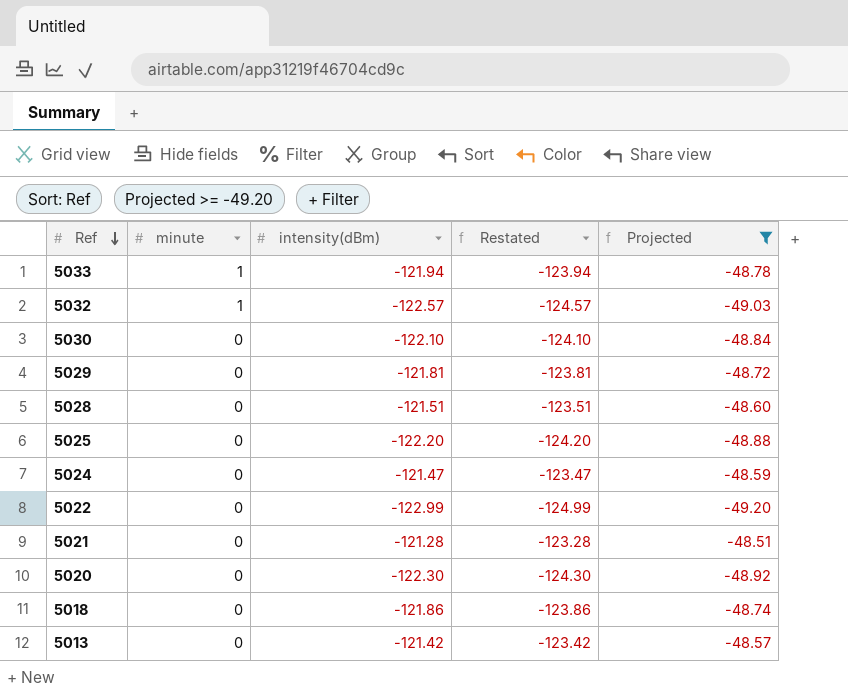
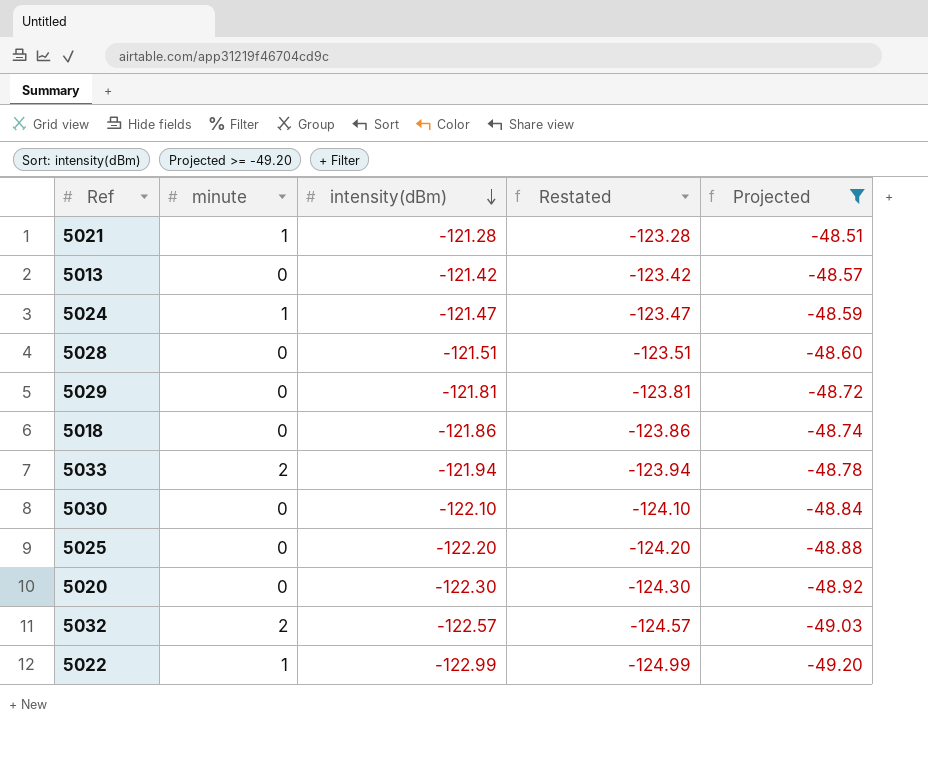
row order: Ref descending -> intensity(dBm) descending
5021 | minute: 0 -> 1
5024 | minute: 0 -> 1
5033 | minute: 1 -> 2
5032 | minute: 1 -> 2
5022 | minute: 0 -> 1

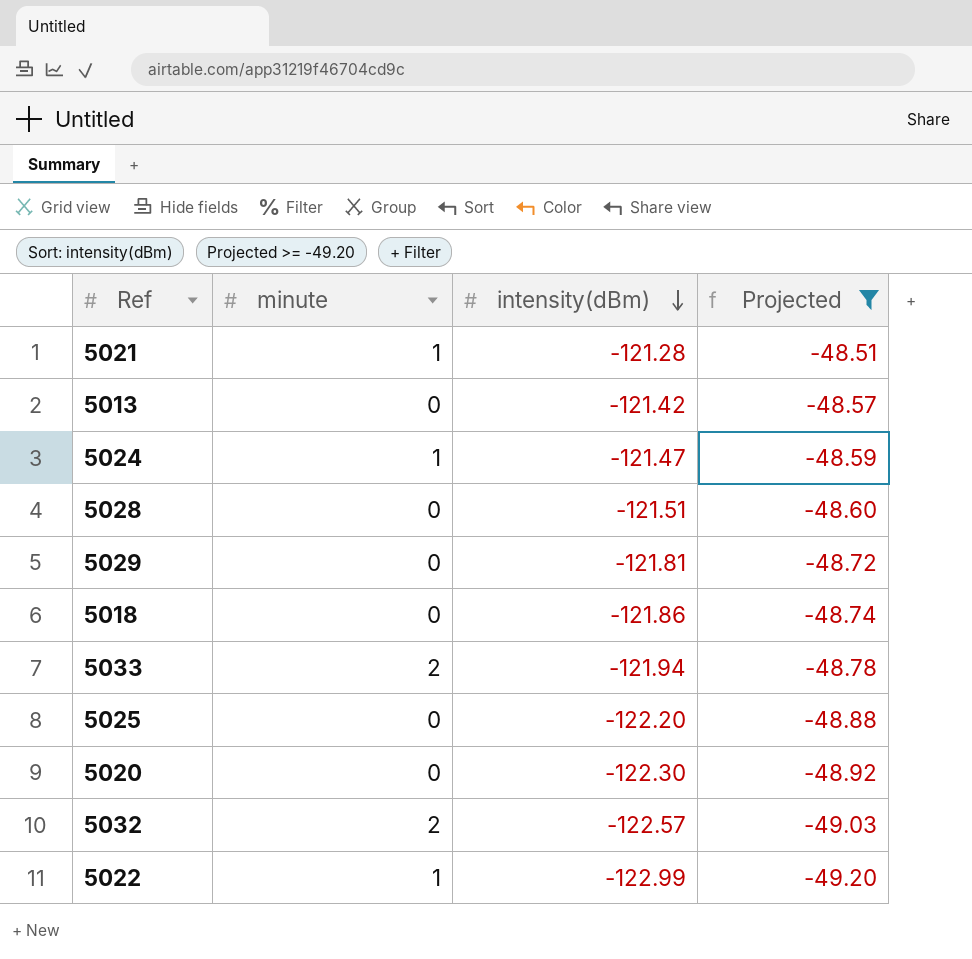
column Restated | formula: [intensity(dBm)] - 2 -> none
row 5030: 0 | -122.10 | -124.10 | -48.84 -> none

